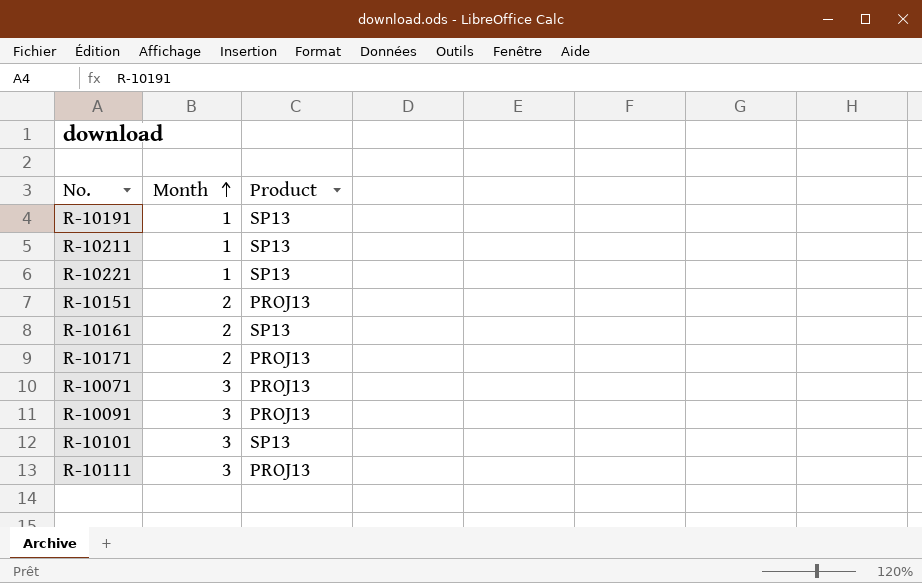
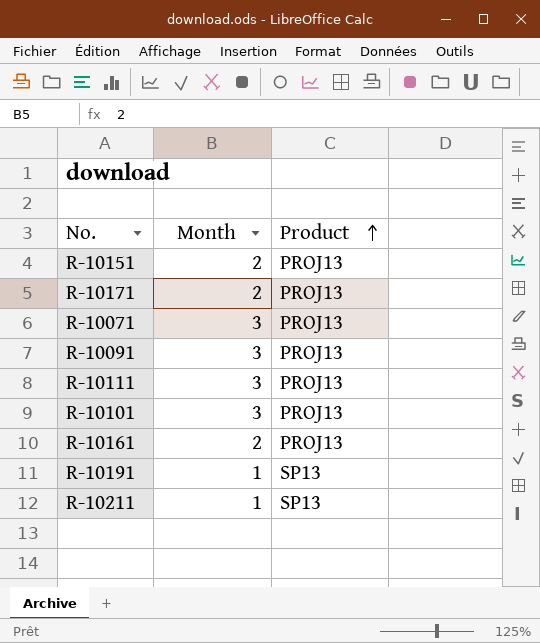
row order: Month ascending -> Product ascending
row R-10221: 1 | SP13 -> none
R-10101 | Product: SP13 -> PROJ13
R-10161 | Product: SP13 -> PROJ13

